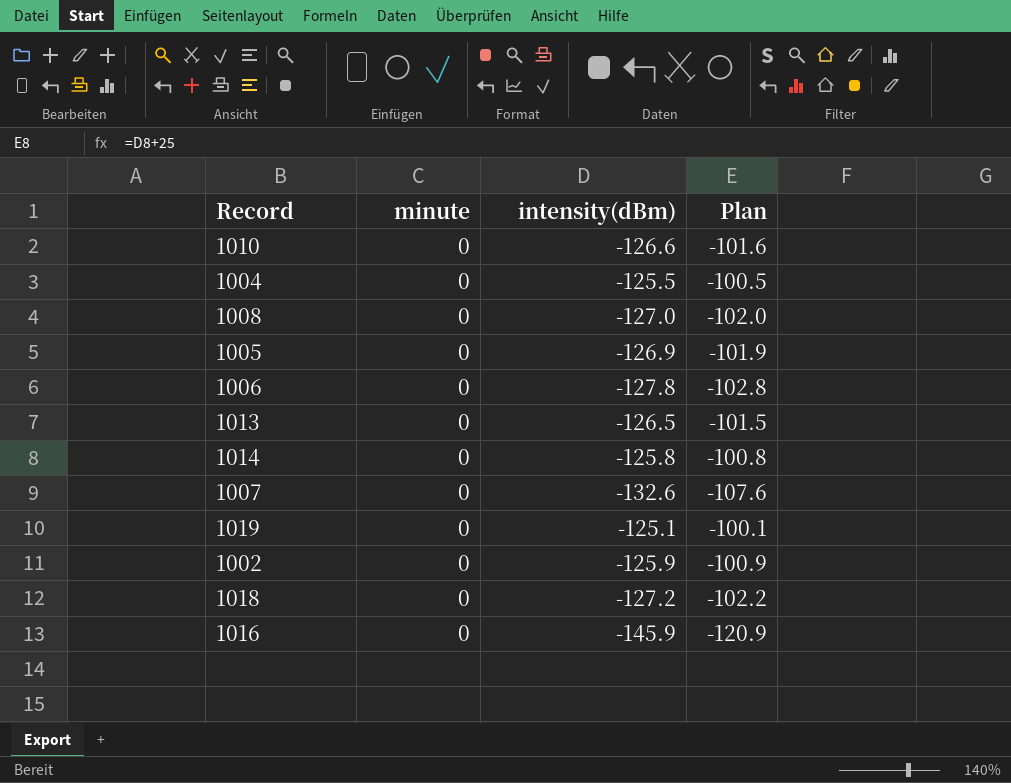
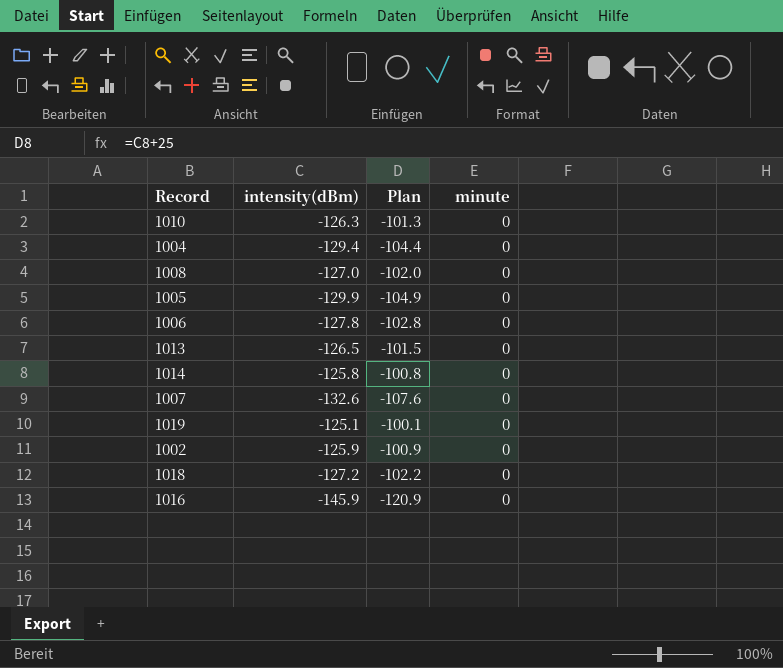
column minute | position: 2 -> 4
1010 | intensity(dBm): -126.6 -> -126.3
1010 | Plan: -101.6 -> -101.3
1004 | intensity(dBm): -125.5 -> -129.4
1004 | Plan: -100.5 -> -104.4
1005 | intensity(dBm): -126.9 -> -129.9
1005 | Plan: -101.9 -> -104.9

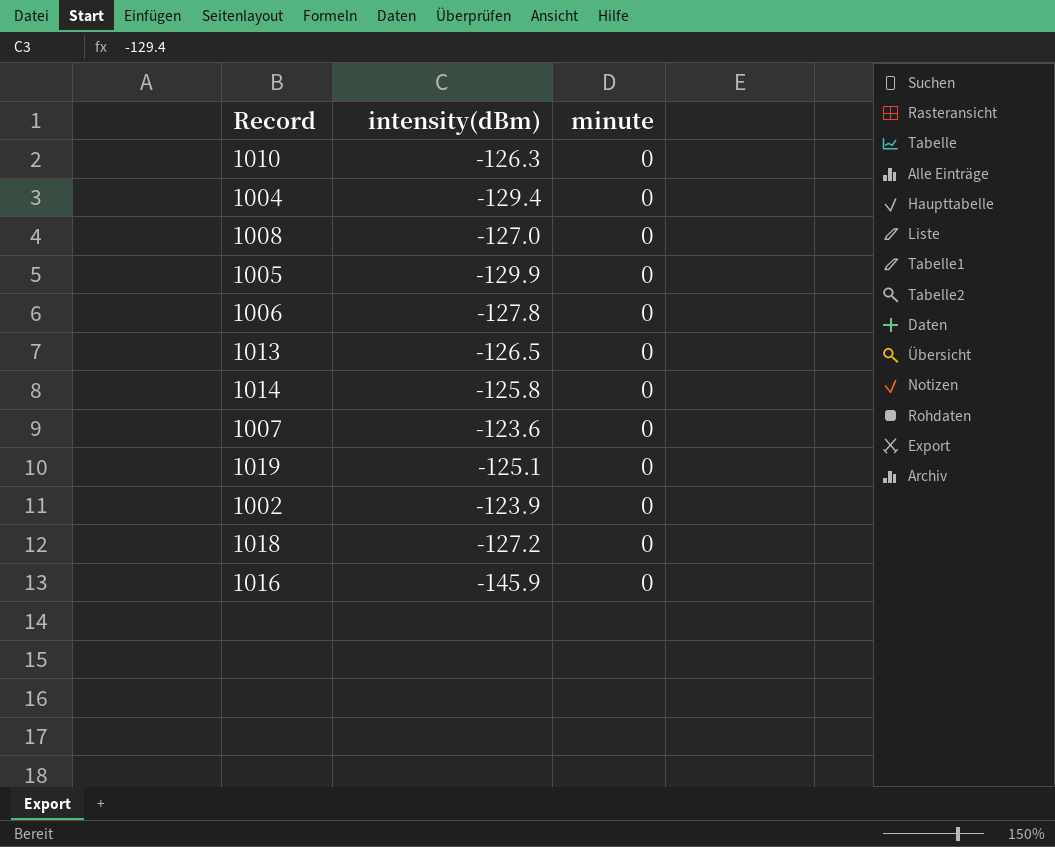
column Plan | formula: [intensity(dBm)] + 25 -> none
1007 | intensity(dBm): -132.6 -> -123.6
1002 | intensity(dBm): -125.9 -> -123.9

